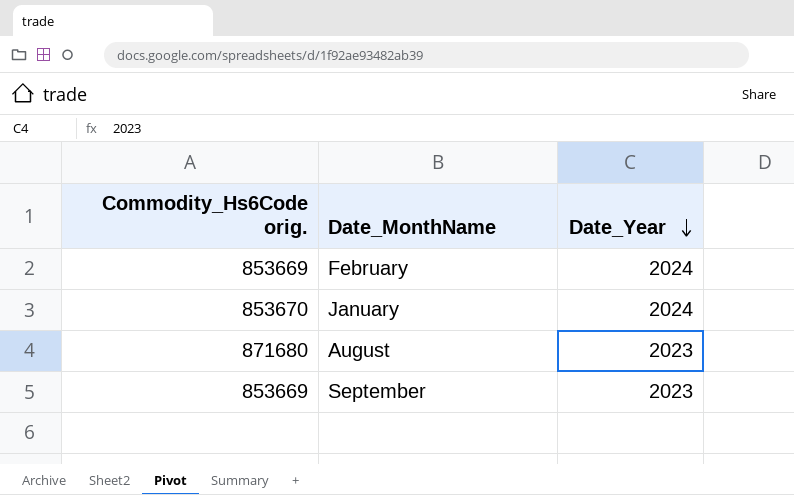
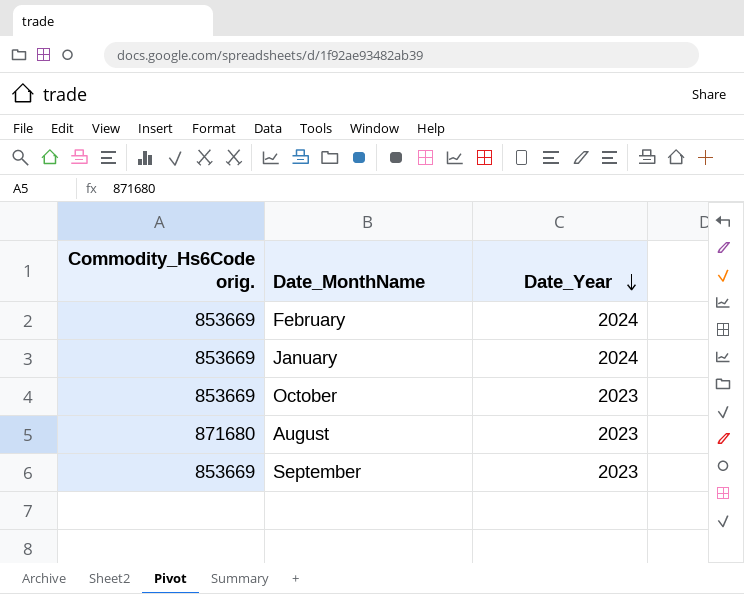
January | Commodity_Hs6Code orig.: 853670 -> 853669
row October: none -> 853669 | 2023

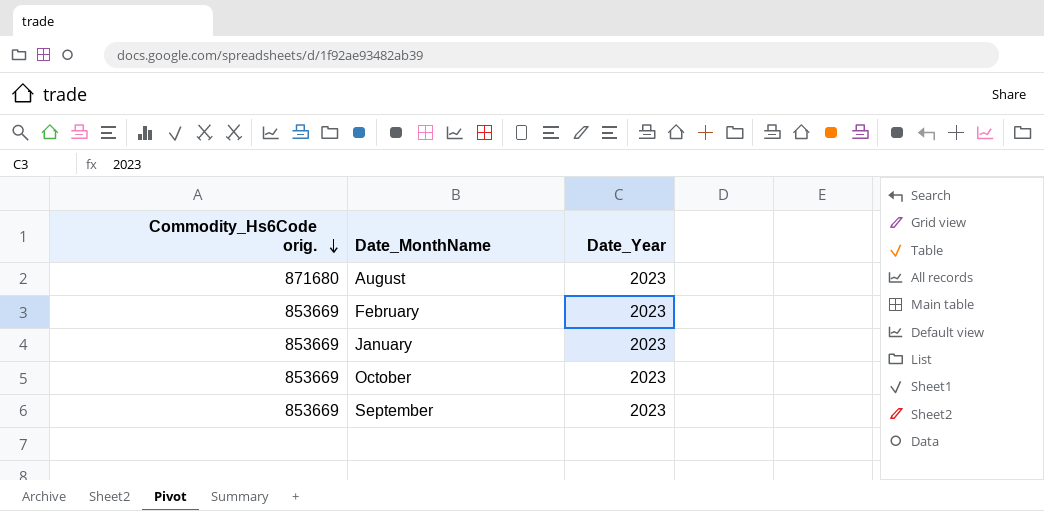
row order: Date_Year descending -> Commodity_Hs6Code orig. descending
February | Date_Year: 2024 -> 2023
January | Date_Year: 2024 -> 2023

